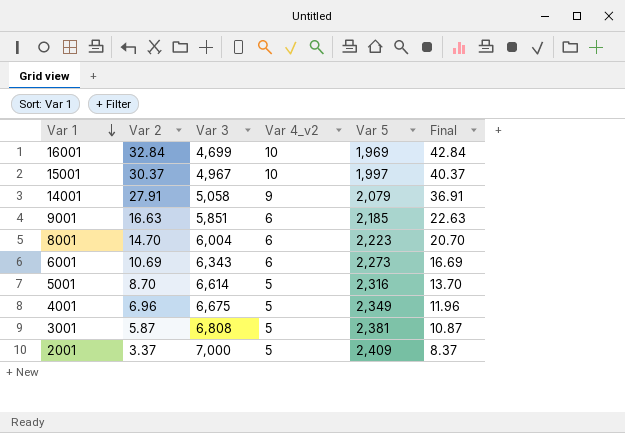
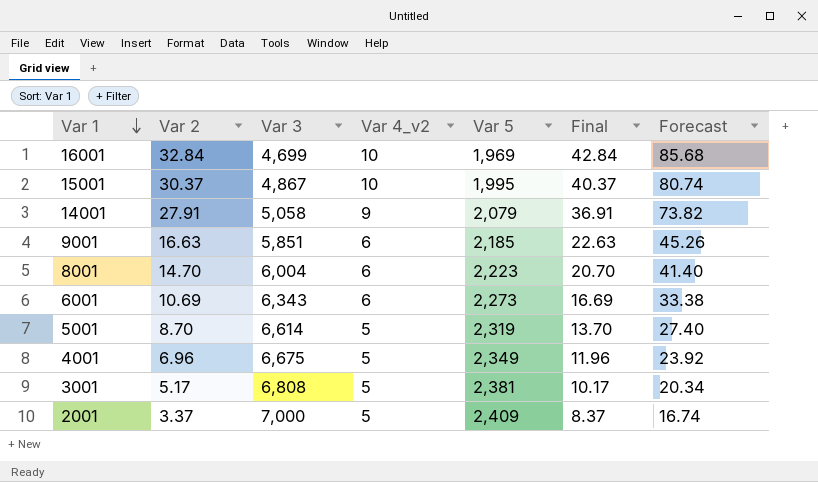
column Forecast | formula: none -> [Final] * 2
15001 | Var 3: 4,967 -> 4,867
15001 | Var 5: 1,997 -> 1,995
5001 | Var 5: 2,316 -> 2,319
3001 | Var 2: 5.87 -> 5.17
3001 | Final: 10.87 -> 10.17

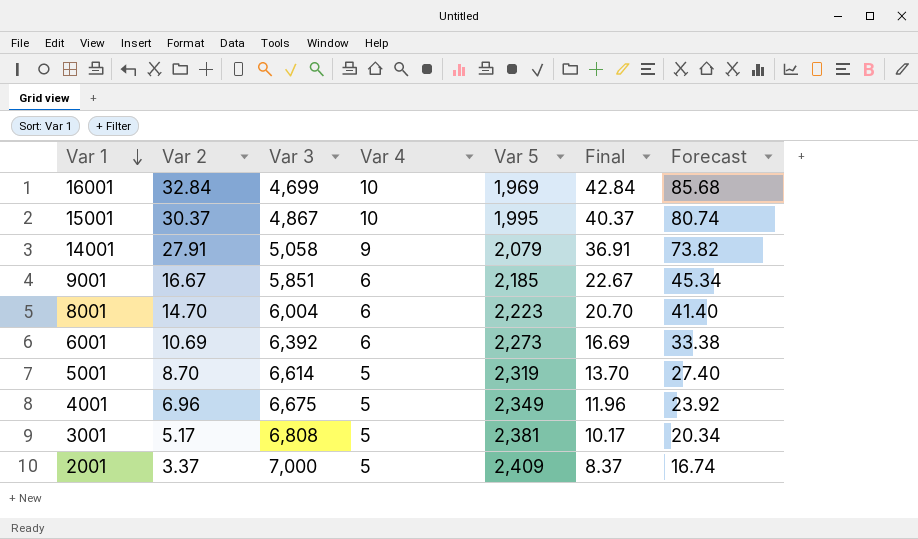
column name: Var 4_v2 -> Var 4
9001 | Var 2: 16.63 -> 16.67
9001 | Final: 22.63 -> 22.67
9001 | Forecast: 45.26 -> 45.34
6001 | Var 3: 6,343 -> 6,392

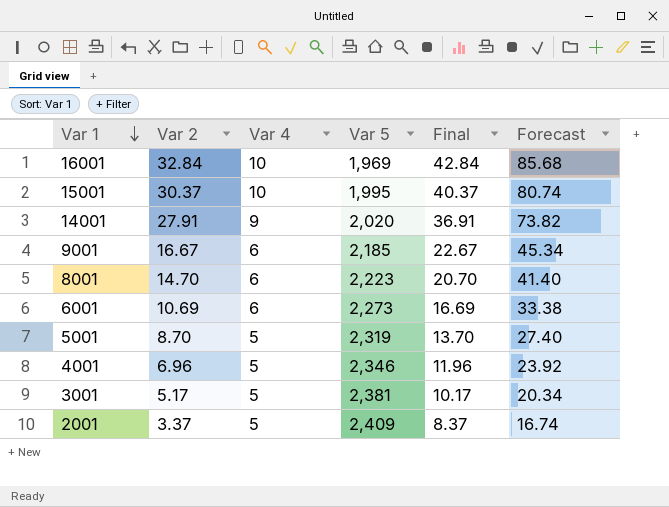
column Var 3 | position: 3 -> none
14001 | Var 5: 2,079 -> 2,020
4001 | Var 5: 2,349 -> 2,346

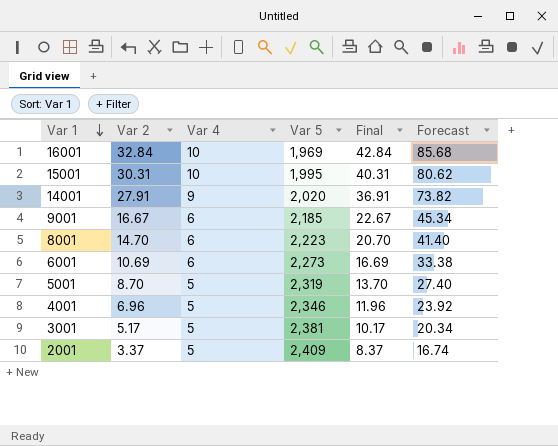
15001 | Var 2: 30.37 -> 30.31
15001 | Final: 40.37 -> 40.31
15001 | Forecast: 80.74 -> 80.62

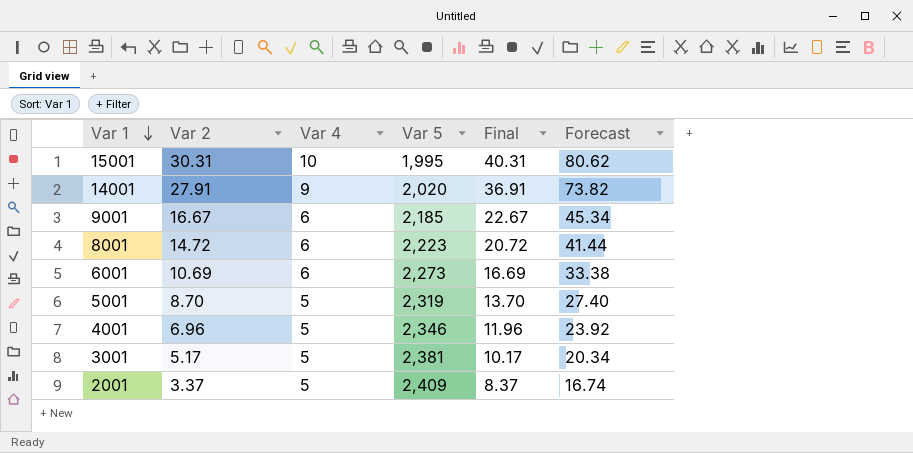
row 16001: 32.84 | 10 | 1,969 | 42.84 | 85.68 -> none
8001 | Var 2: 14.70 -> 14.72
8001 | Final: 20.70 -> 20.72
8001 | Forecast: 41.40 -> 41.44

